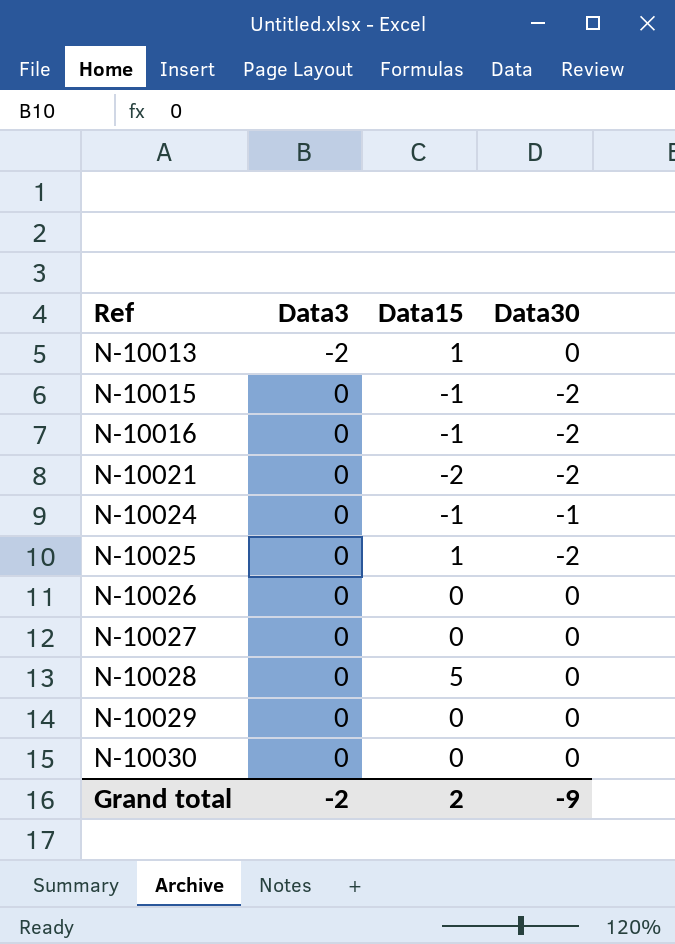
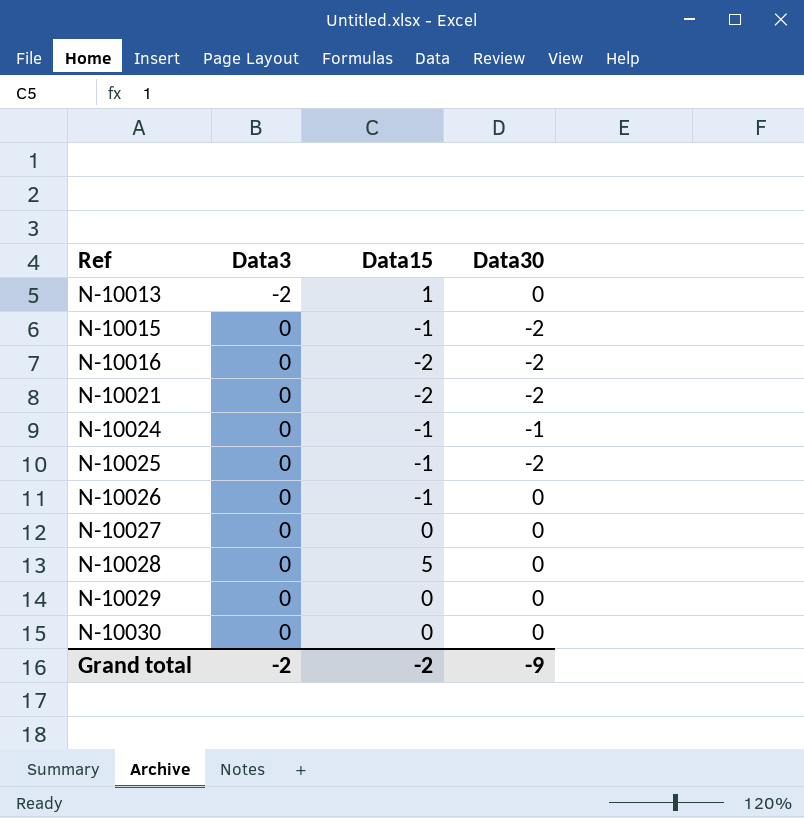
N-10016 | Data15: -1 -> -2
N-10025 | Data15: 1 -> -1
N-10026 | Data15: 0 -> -1
Grand total | Data15: 2 -> -2

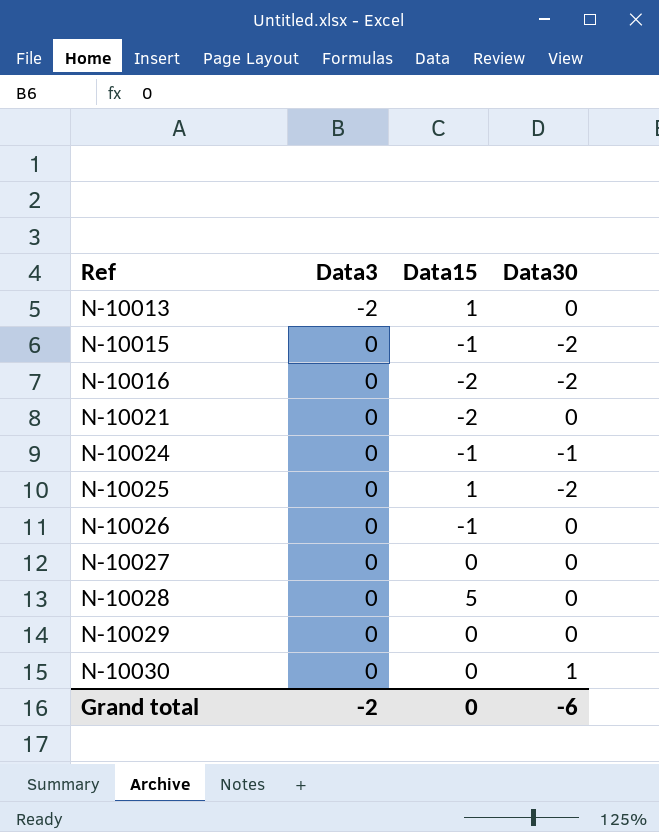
N-10021 | Data30: -2 -> 0
N-10025 | Data15: -1 -> 1
N-10030 | Data30: 0 -> 1
Grand total | Data15: -2 -> 0
Grand total | Data30: -9 -> -6

